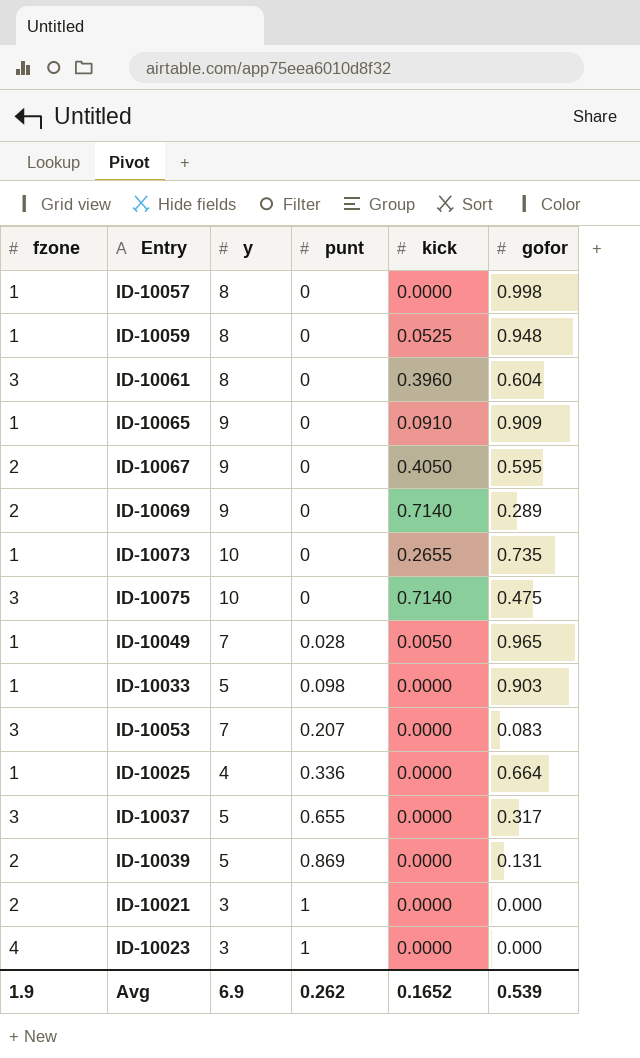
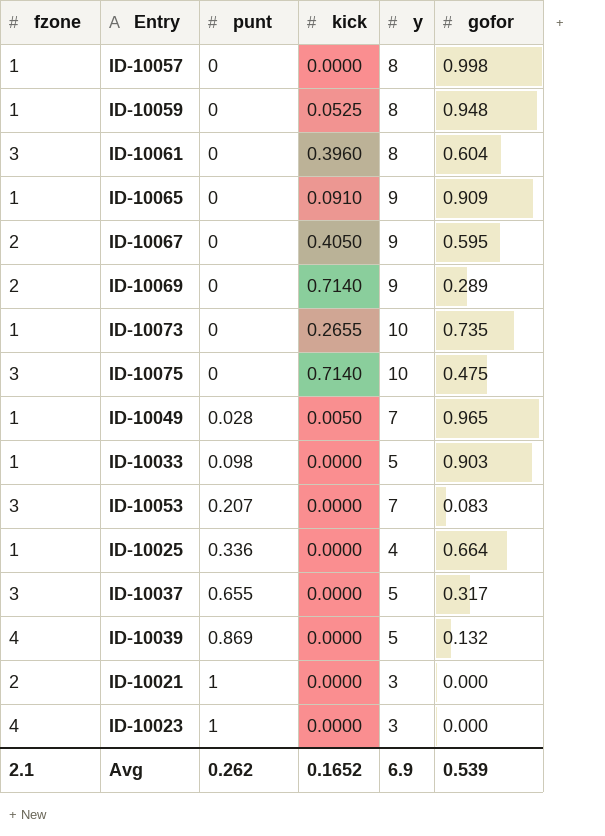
column y | position: 3 -> 5
ID-10039 | fzone: 2 -> 4
ID-10039 | gofor: 0.131 -> 0.132
Avg | fzone: 1.9 -> 2.1

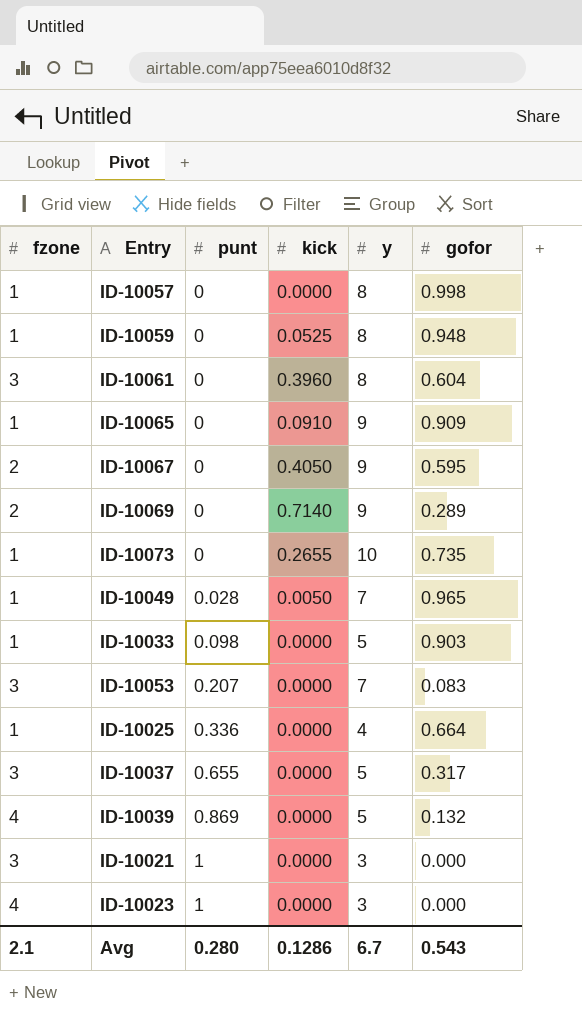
row ID-10075: 3 | 0 | 0.7140 | 10 | 0.475 -> none
ID-10021 | fzone: 2 -> 3
Avg | punt: 0.262 -> 0.280
Avg | kick: 0.1652 -> 0.1286
Avg | y: 6.9 -> 6.7
Avg | gofor: 0.539 -> 0.543

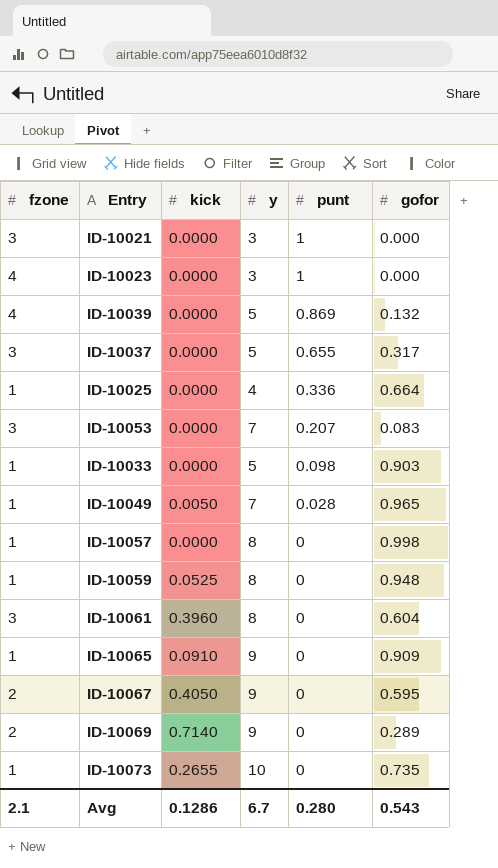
row order: punt ascending -> punt descending
column punt | position: 3 -> 5

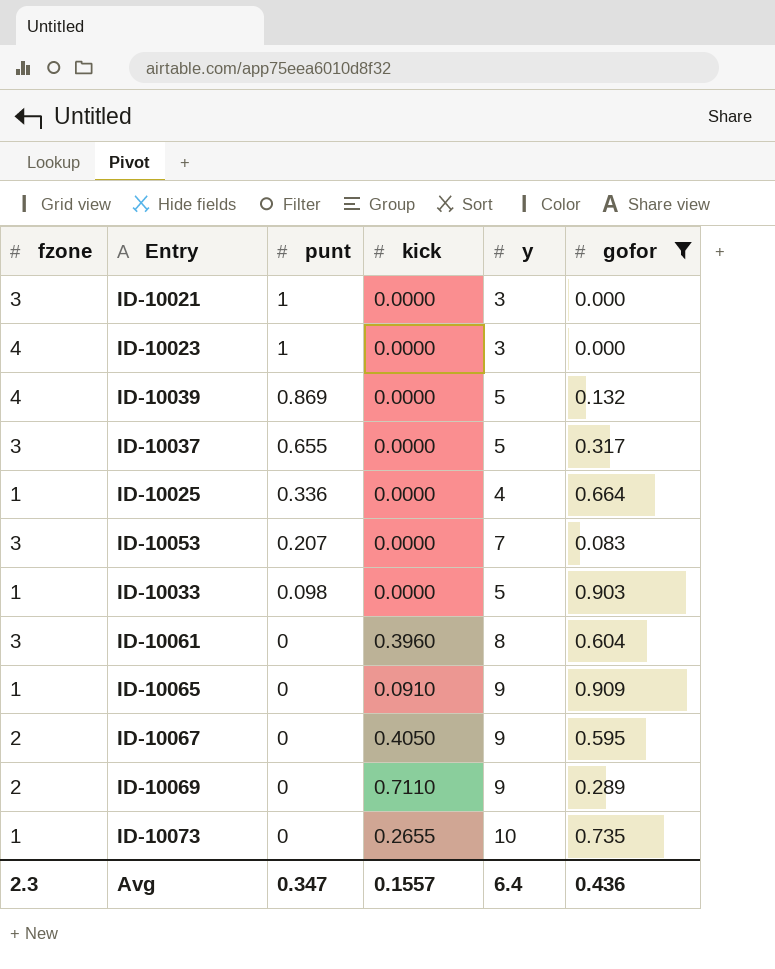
filter: none -> gofor <= 0.909
column punt | position: 5 -> 3
ID-10069 | kick: 0.7140 -> 0.7110
Avg | fzone: 2.1 -> 2.3
Avg | punt: 0.280 -> 0.347
Avg | kick: 0.1286 -> 0.1557
Avg | y: 6.7 -> 6.4
Avg | gofor: 0.543 -> 0.436

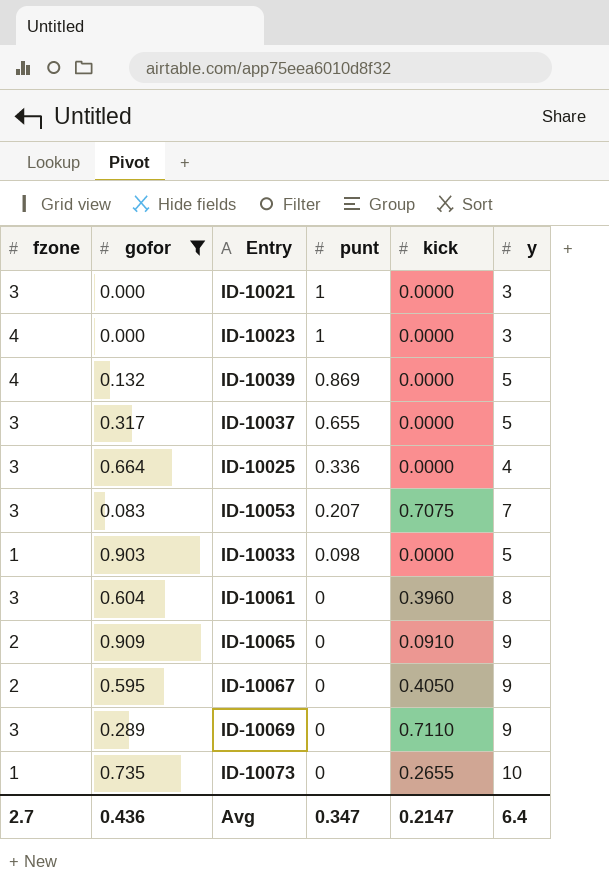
column gofor | position: 6 -> 2
ID-10025 | fzone: 1 -> 3
ID-10053 | kick: 0.0000 -> 0.7075
ID-10065 | fzone: 1 -> 2
ID-10069 | fzone: 2 -> 3
Avg | fzone: 2.3 -> 2.7
Avg | kick: 0.1557 -> 0.2147

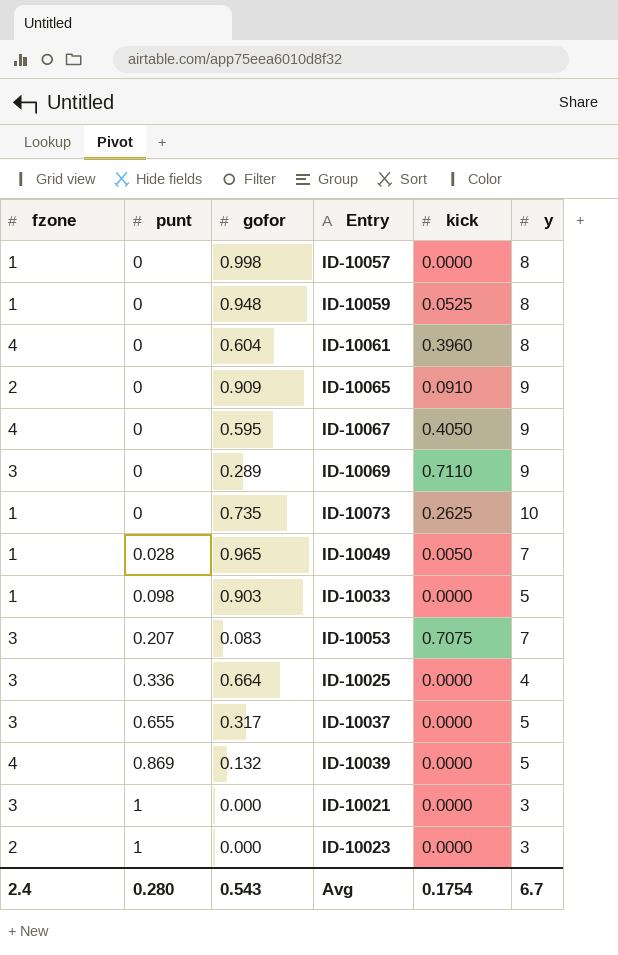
filter: gofor <= 0.909 -> none
row order: punt descending -> punt ascending
column punt | position: 4 -> 2
ID-10061 | fzone: 3 -> 4
ID-10067 | fzone: 2 -> 4
ID-10073 | kick: 0.2655 -> 0.2625
ID-10023 | fzone: 4 -> 2
Avg | fzone: 2.7 -> 2.4
Avg | punt: 0.347 -> 0.280
Avg | gofor: 0.436 -> 0.543
Avg | kick: 0.2147 -> 0.1754
Avg | y: 6.4 -> 6.7

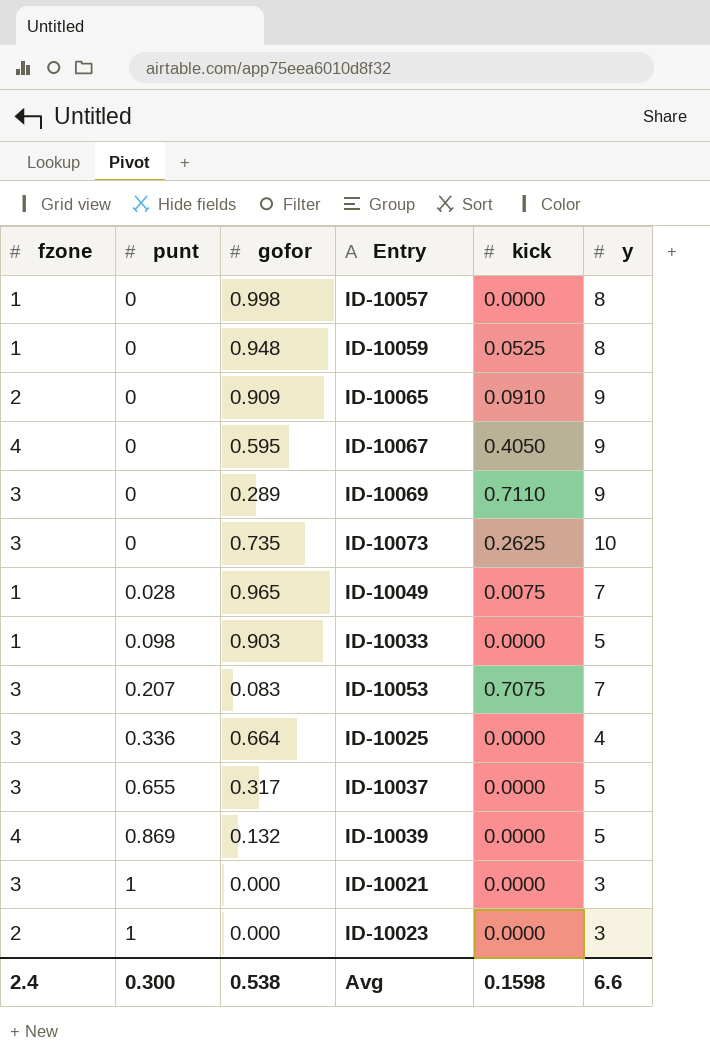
row ID-10061: 4 | 0 | 0.604 | 0.3960 | 8 -> none
ID-10073 | fzone: 1 -> 3
ID-10049 | kick: 0.0050 -> 0.0075
Avg | punt: 0.280 -> 0.300
Avg | gofor: 0.543 -> 0.538
Avg | kick: 0.1754 -> 0.1598
Avg | y: 6.7 -> 6.6

